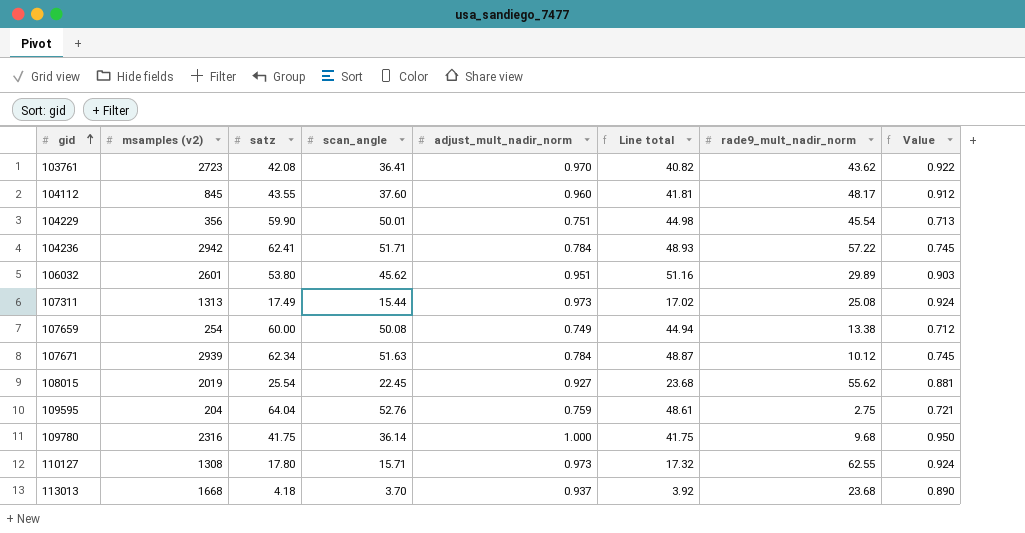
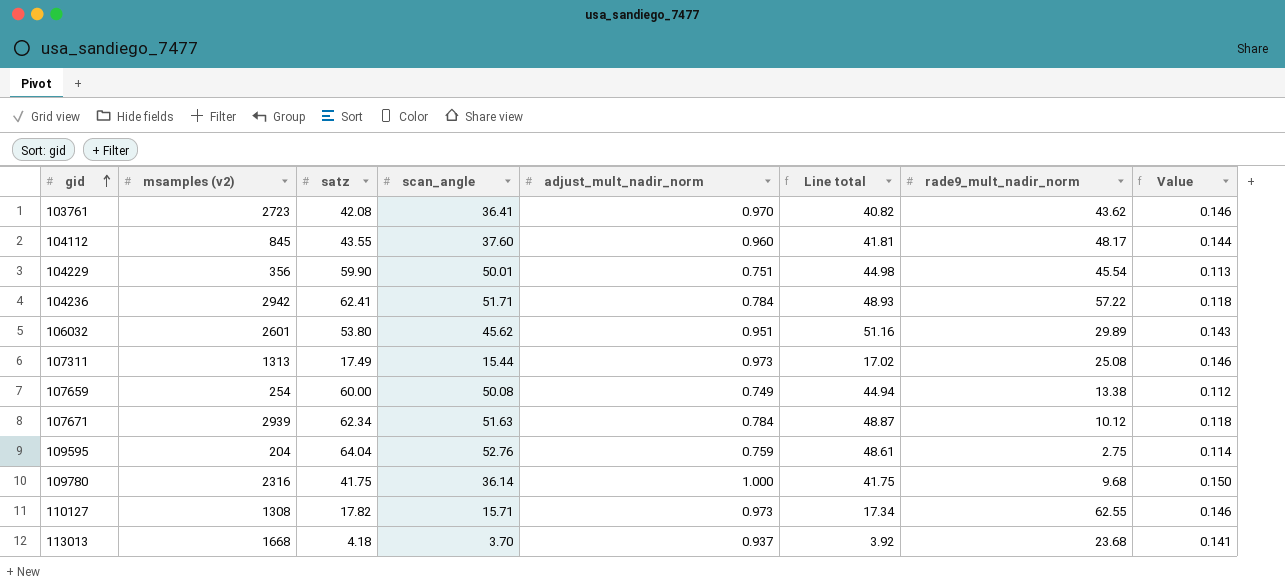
column Value | formula: [adjust_mult_nadir_norm] * 0.95 -> [adjust_mult_nadir_norm] * 0.15
row 108015: 2019 | 25.54 | 22.45 | 0.927 | 23.68 | 55.62 | 0.881 -> none
110127 | satz: 17.80 -> 17.82
110127 | Line total: 17.32 -> 17.34

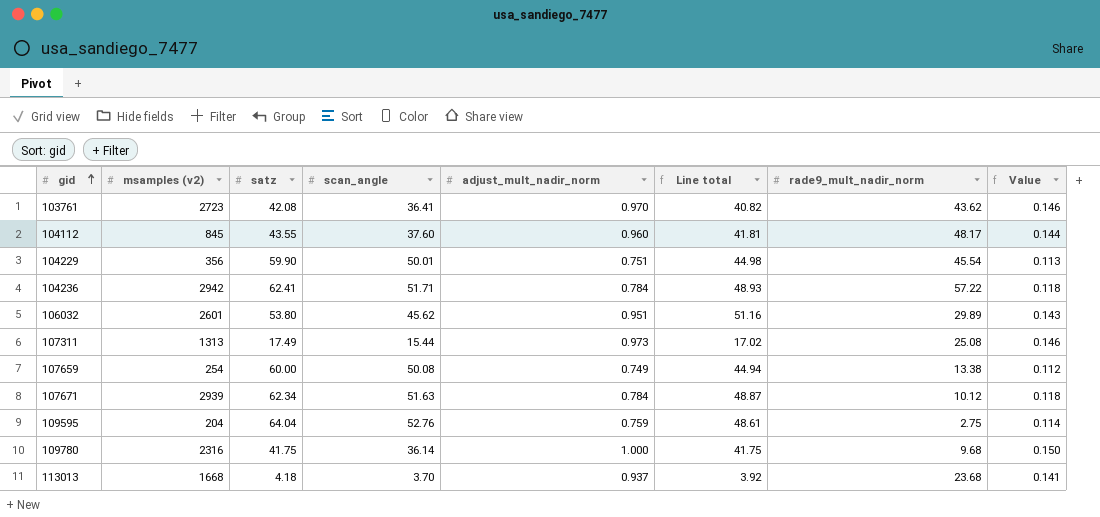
row 110127: 1308 | 17.82 | 15.71 | 0.973 | 17.34 | 62.55 | 0.146 -> none

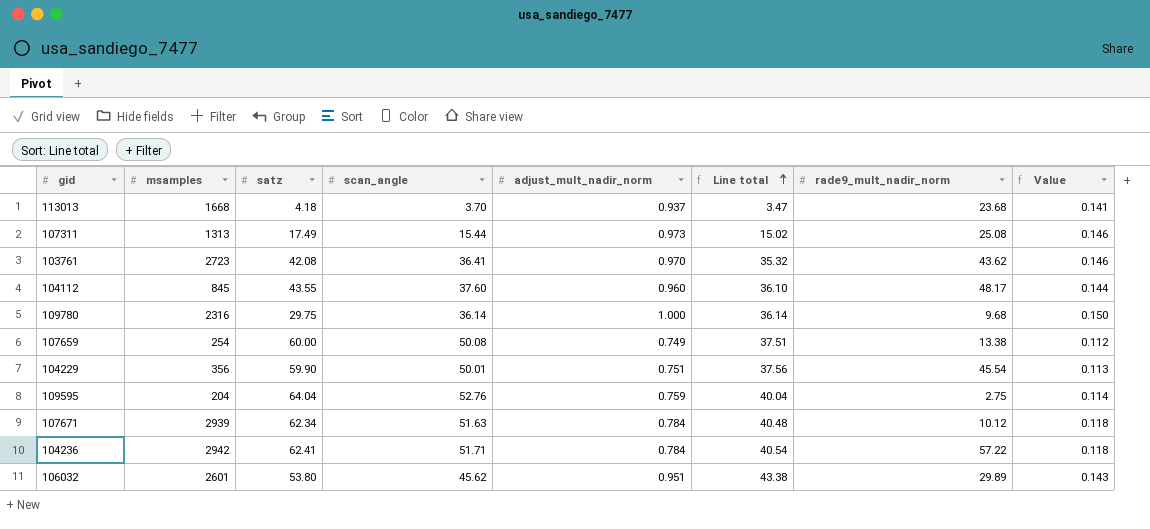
row order: gid ascending -> Line total ascending
column name: msamples (v2) -> msamples
column Line total | formula: [satz] * [adjust_mult_nadir_norm] -> [scan_angle] * [adjust_mult_nadir_norm]
109780 | satz: 41.75 -> 29.75

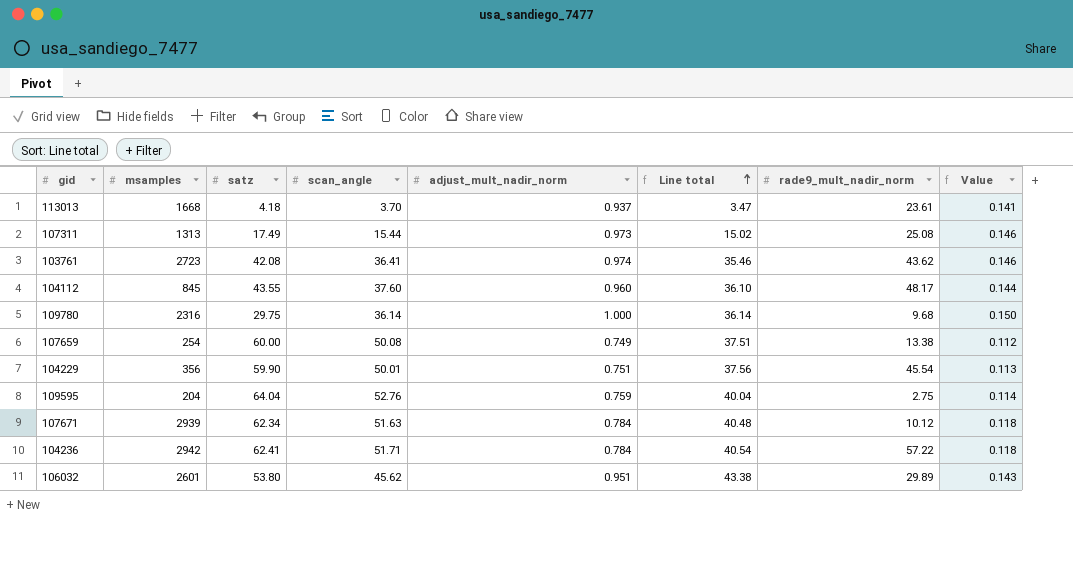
113013 | rade9_mult_nadir_norm: 23.68 -> 23.61
103761 | adjust_mult_nadir_norm: 0.970 -> 0.974
103761 | Line total: 35.32 -> 35.46

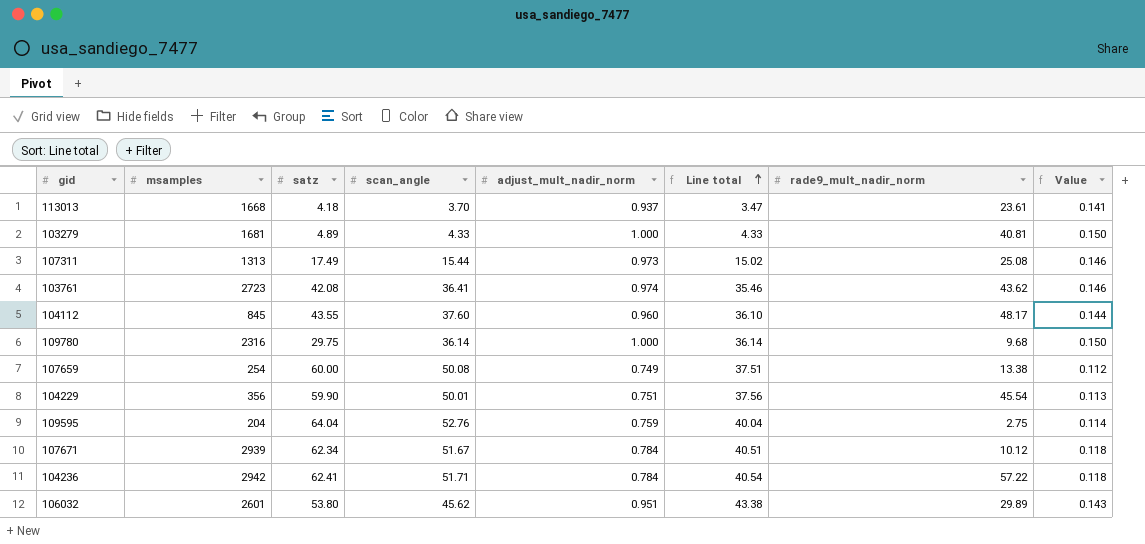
row 103279: none -> 1681 | 4.89 | 4.33 | 1.000 | 4.33 | 40.81 | 0.150
107671 | scan_angle: 51.63 -> 51.67
107671 | Line total: 40.48 -> 40.51

